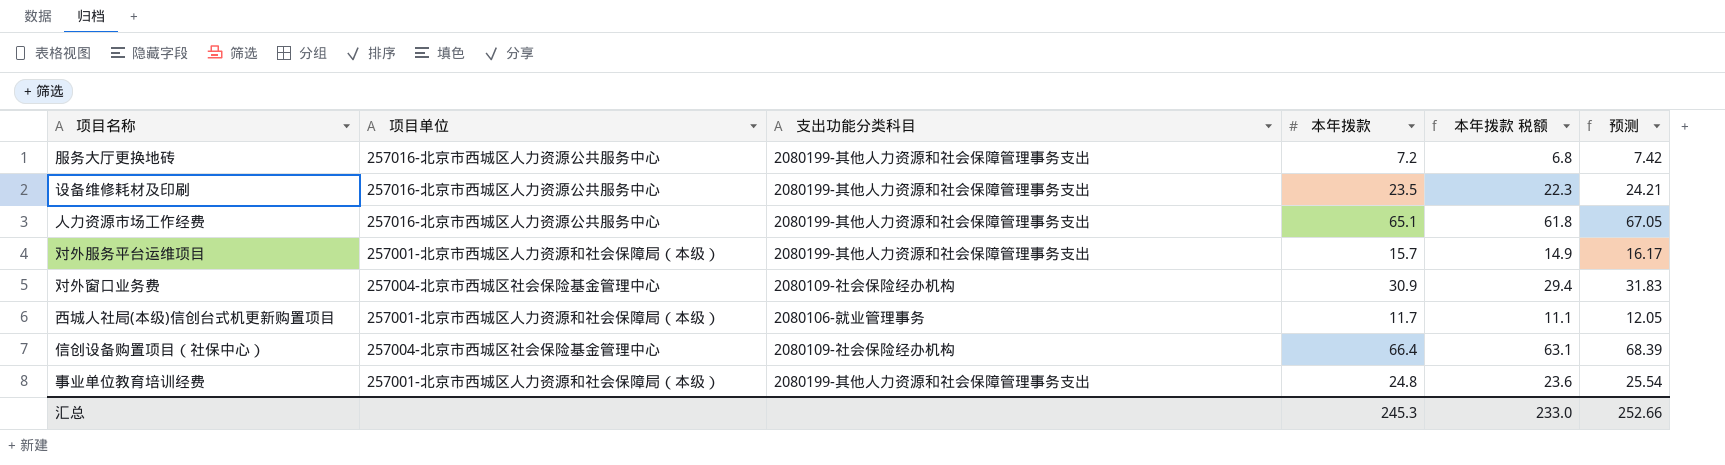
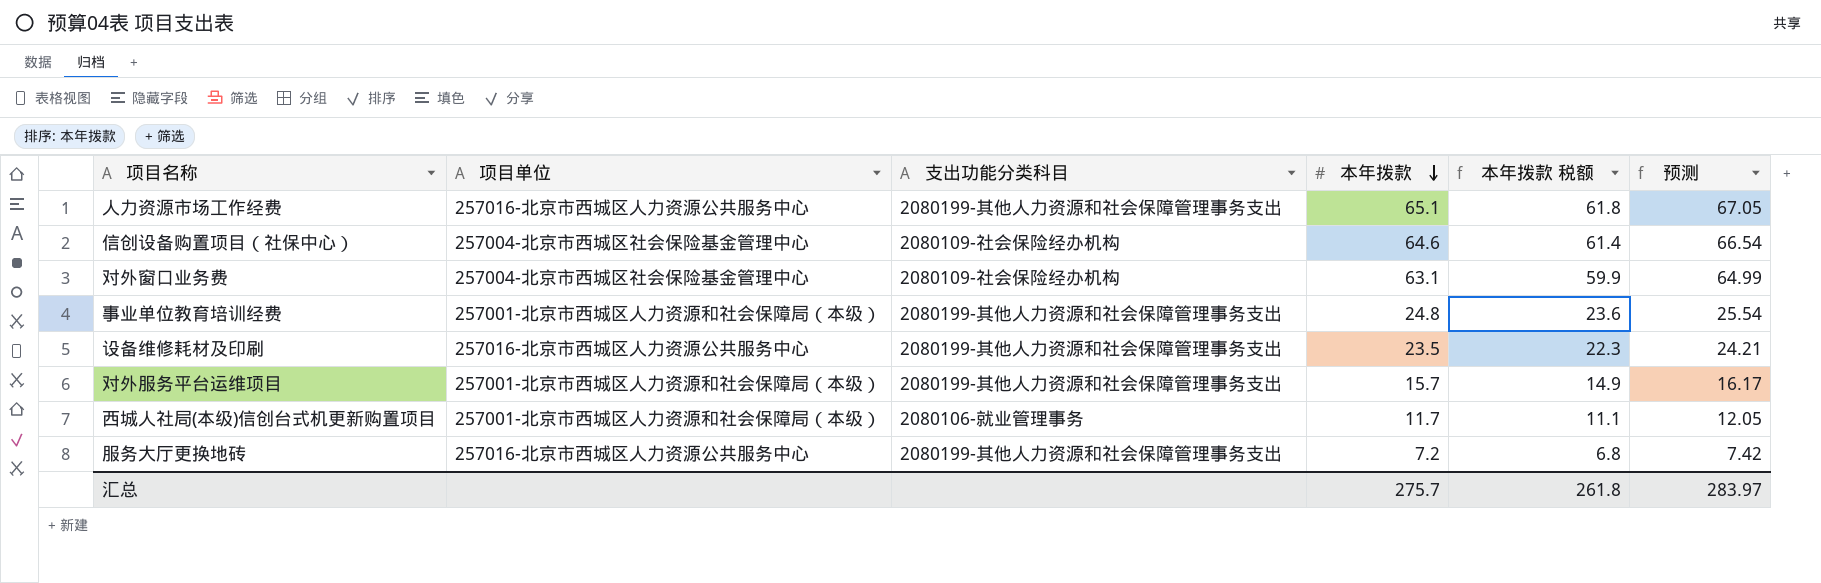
row order: none -> 本年拨款 descending
信创设备购置项目（社保中心） | 本年拨款: 66.4 -> 64.6
信创设备购置项目（社保中心） | 本年拨款 税额: 63.1 -> 61.4
信创设备购置项目（社保中心） | 预测: 68.39 -> 66.54
对外窗口业务费 | 本年拨款: 30.9 -> 63.1
对外窗口业务费 | 本年拨款 税额: 29.4 -> 59.9
对外窗口业务费 | 预测: 31.83 -> 64.99
汇总 | 本年拨款: 245.3 -> 275.7
汇总 | 本年拨款 税额: 233.0 -> 261.8
汇总 | 预测: 252.66 -> 283.97

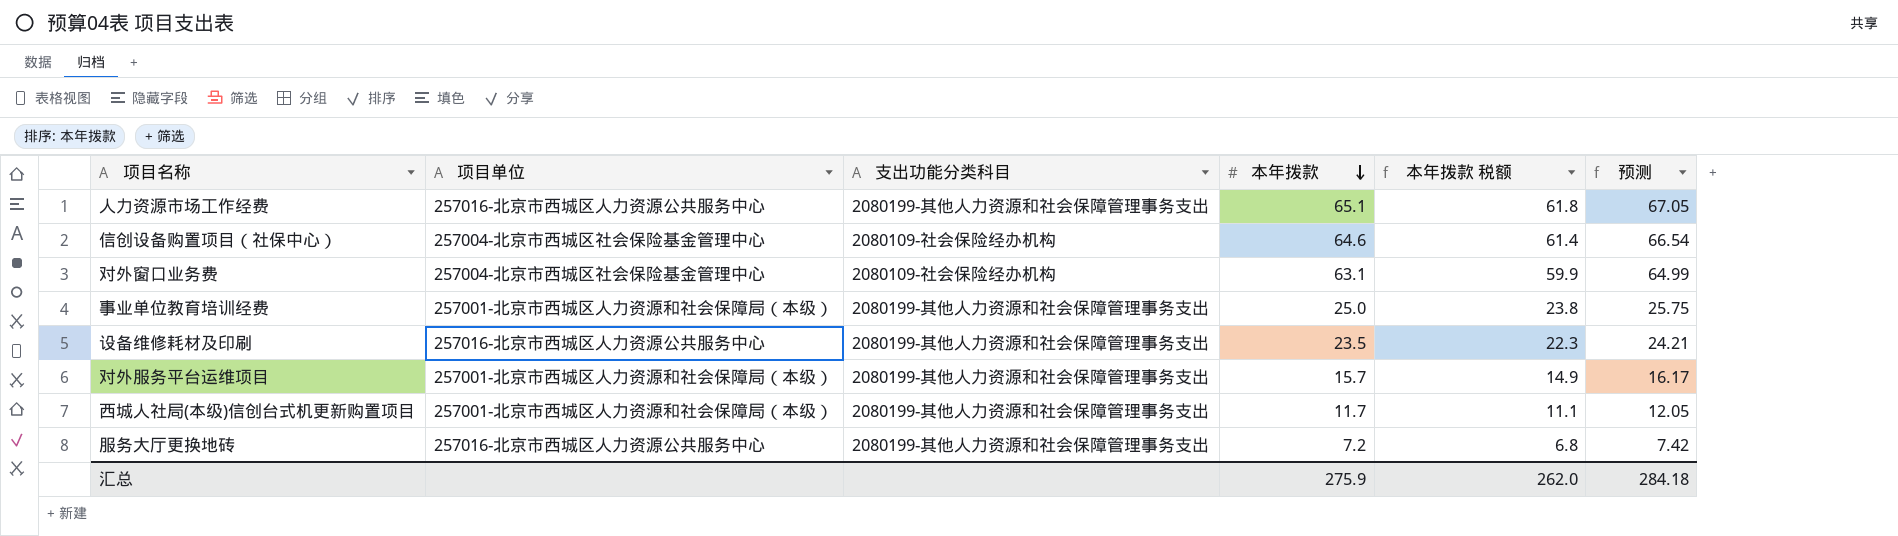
事业单位教育培训经费 | 本年拨款: 24.8 -> 25.0
事业单位教育培训经费 | 本年拨款 税额: 23.6 -> 23.8
事业单位教育培训经费 | 预测: 25.54 -> 25.75
西城人社局(本级)信创台式机更新购置项目 | 支出功能分类科目: 2080106-就业管理事务 -> 2080199-其他人力资源和社会保障管理事务支出
汇总 | 本年拨款: 275.7 -> 275.9
汇总 | 本年拨款 税额: 261.8 -> 262.0
汇总 | 预测: 283.97 -> 284.18

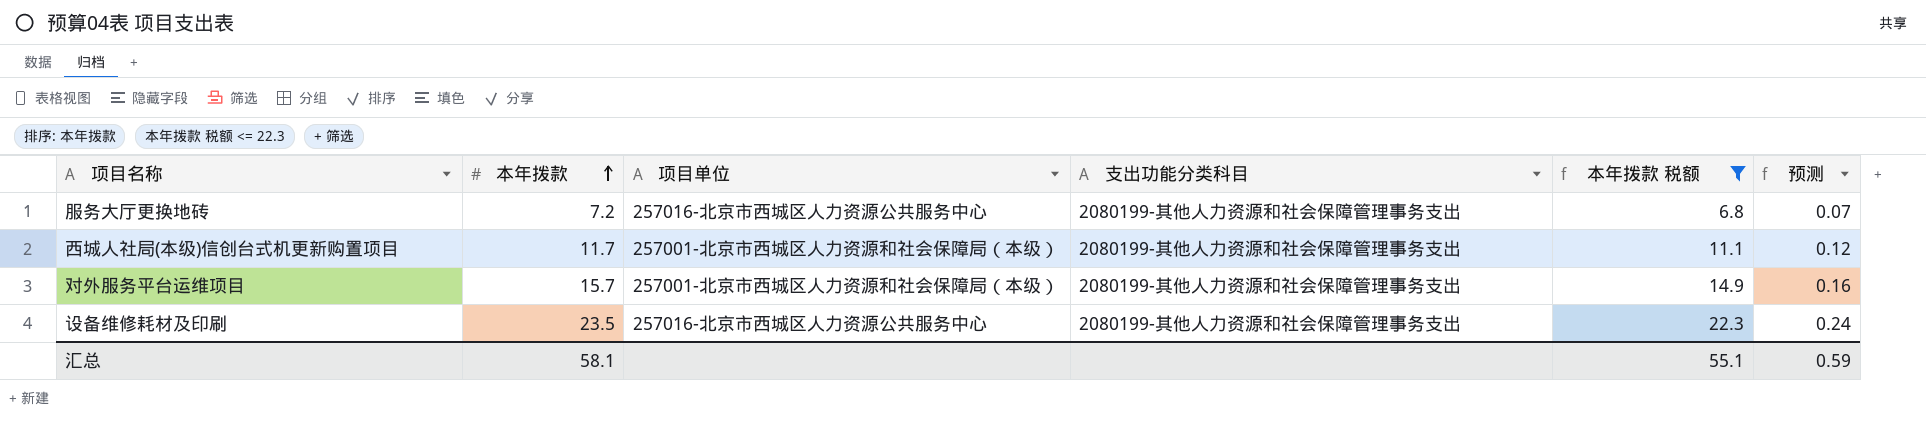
filter: none -> 本年拨款 税额 <= 22.3
row order: 本年拨款 descending -> 本年拨款 ascending
column 本年拨款 | position: 4 -> 2
column 预测 | formula: [本年拨款] * 1.03 -> [本年拨款] * 0.01
汇总 | 本年拨款: 275.9 -> 58.1
汇总 | 本年拨款 税额: 262.0 -> 55.1
汇总 | 预测: 284.18 -> 0.59

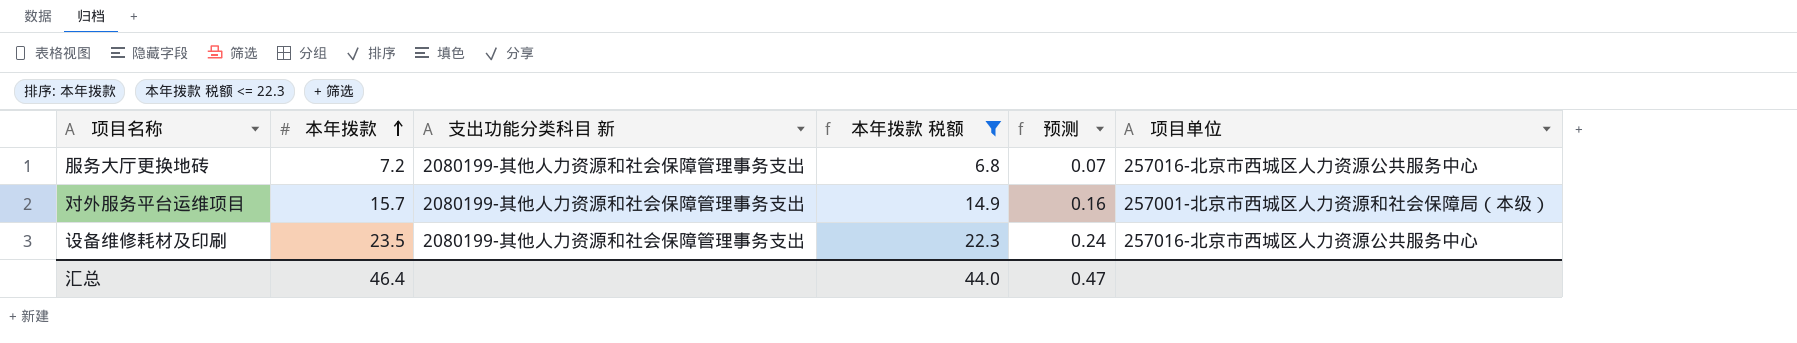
column name: 支出功能分类科目 -> 支出功能分类科目 新
column 项目单位 | position: 3 -> 6
row 西城人社局(本级)信创台式机更新购置项目: 11.7 | 257001-北京市西城区人力资源和社会保障局（本级） | 2080199-其他人力资源和社会保障管理事务支出 | 11.1 | 0.12 -> none
汇总 | 本年拨款: 58.1 -> 46.4
汇总 | 本年拨款 税额: 55.1 -> 44.0
汇总 | 预测: 0.59 -> 0.47

